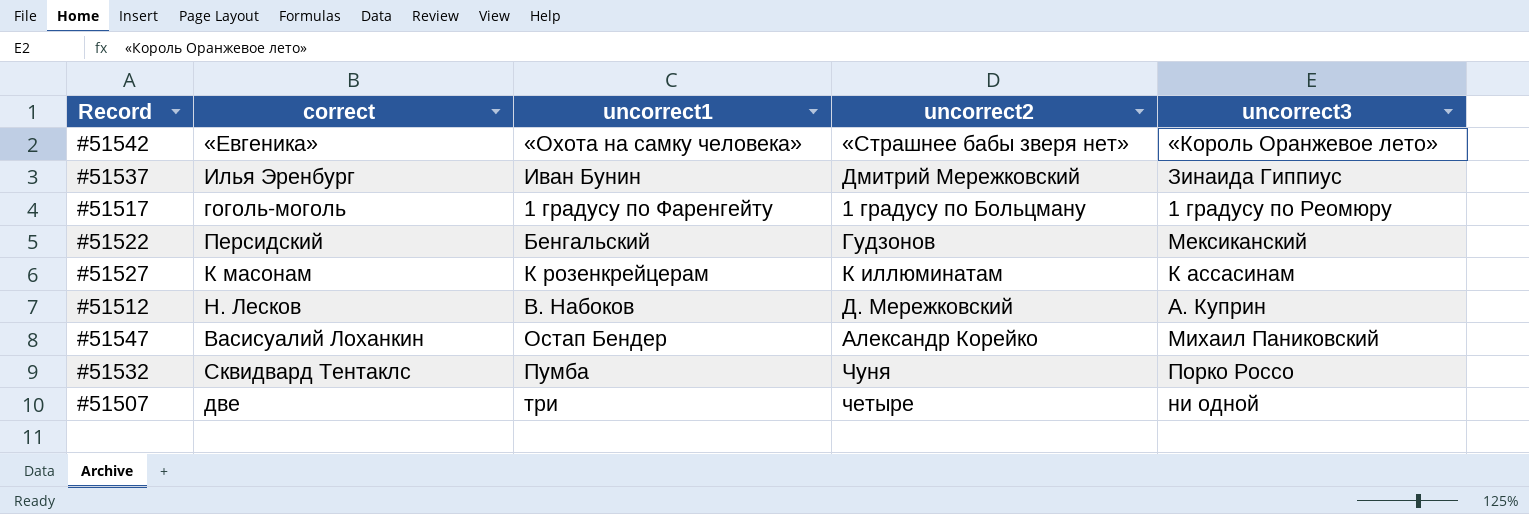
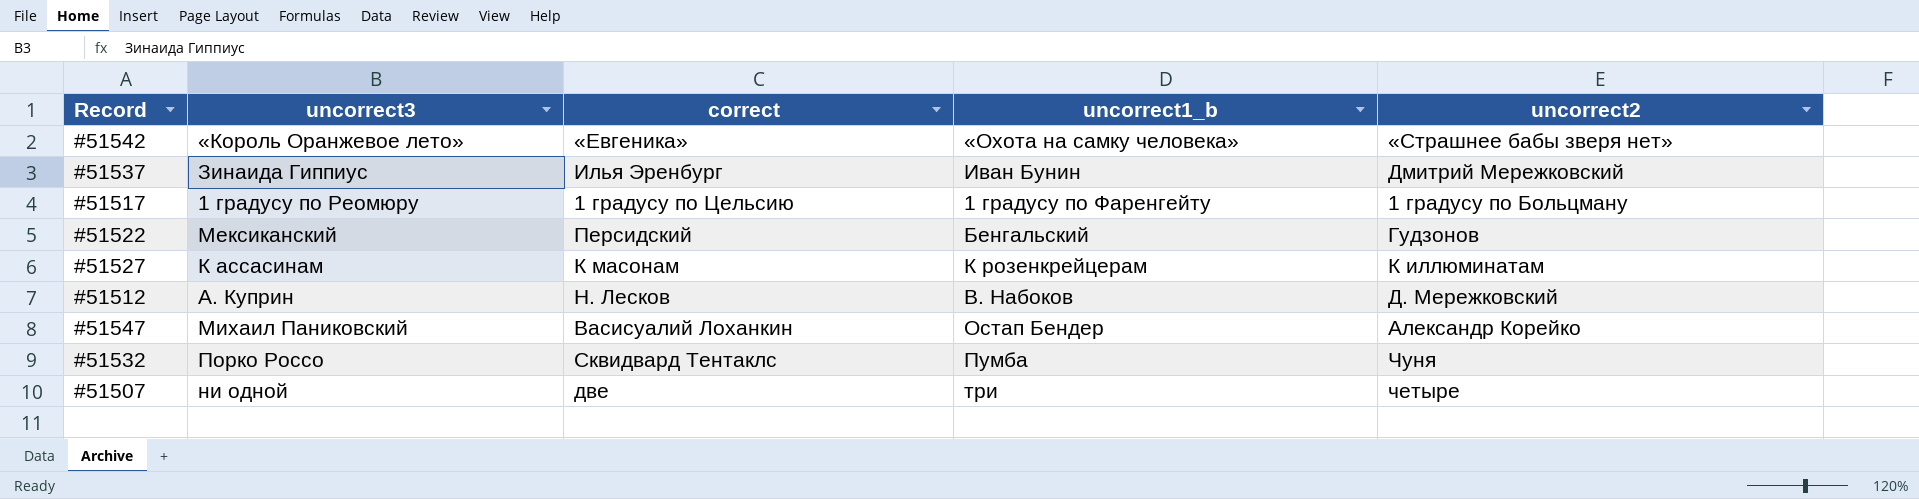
column uncorrect3 | position: 5 -> 2
column name: uncorrect1 -> uncorrect1_b
#51517 | correct: гоголь-моголь -> 1 градусу по Цельсию

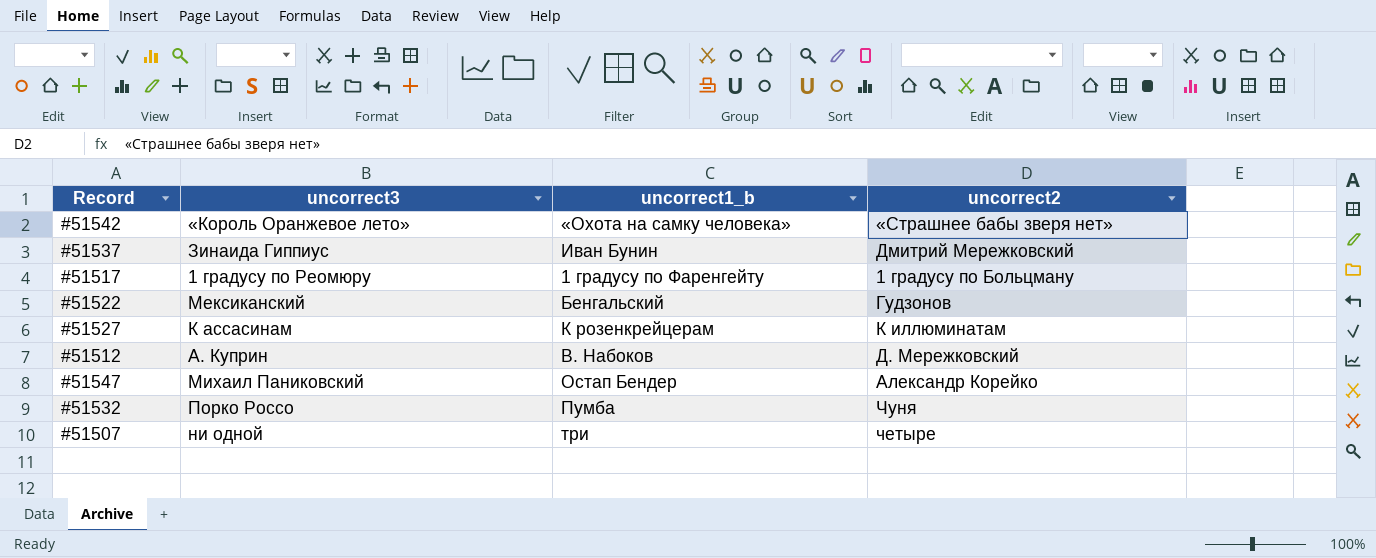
column correct | position: 3 -> none

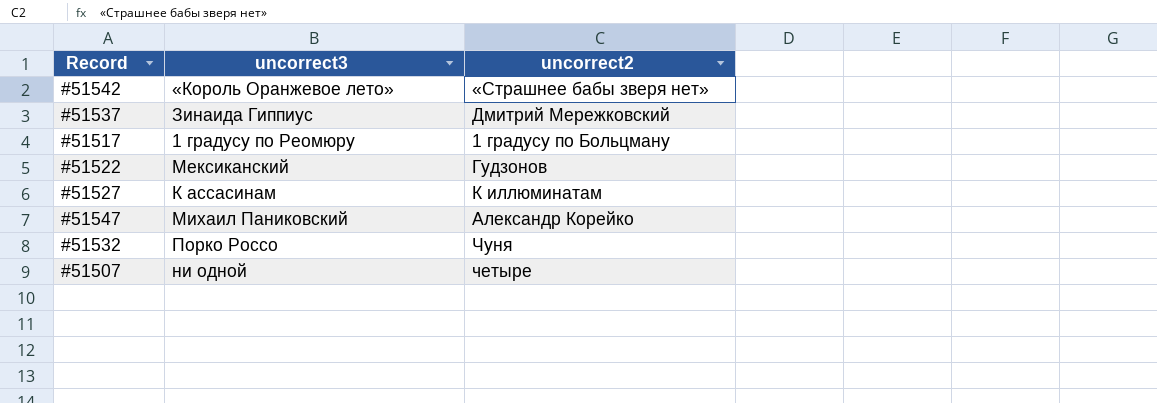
column uncorrect1_b | position: 3 -> none
row #51512: А. Куприн | В. Набоков | Д. Мережковский -> none

